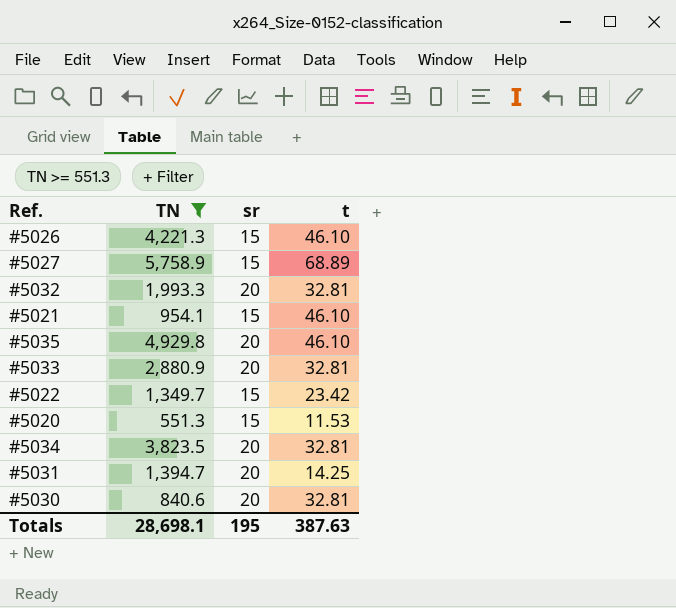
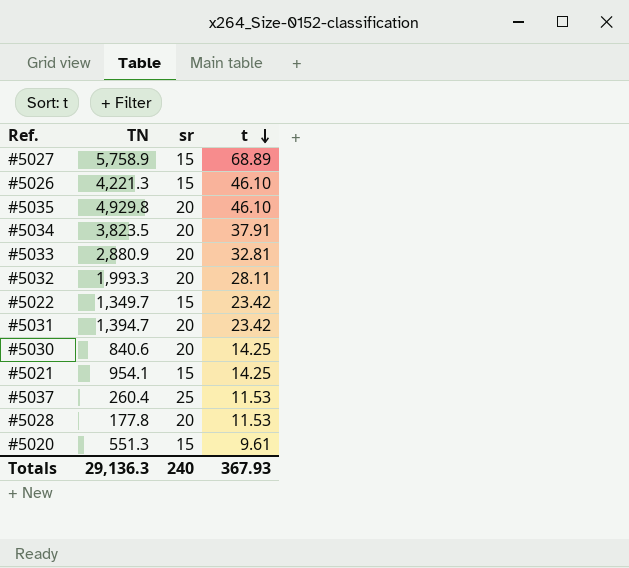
filter: TN >= 551.3 -> none
row order: none -> t descending
#5034 | t: 32.81 -> 37.91
#5032 | t: 32.81 -> 28.11
#5031 | t: 14.25 -> 23.42
#5030 | t: 32.81 -> 14.25
#5021 | t: 46.10 -> 14.25
#5020 | t: 11.53 -> 9.61
Totals | TN: 28,698.1 -> 29,136.3
Totals | sr: 195 -> 240
Totals | t: 387.63 -> 367.93

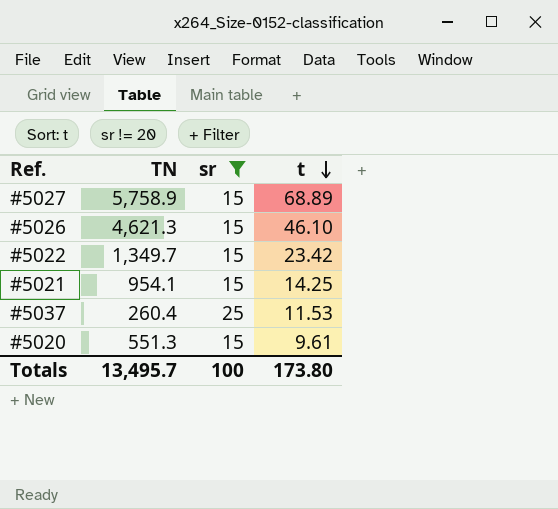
filter: none -> sr != 20
#5026 | TN: 4,221.3 -> 4,621.3
Totals | TN: 29,136.3 -> 13,495.7
Totals | sr: 240 -> 100
Totals | t: 367.93 -> 173.80

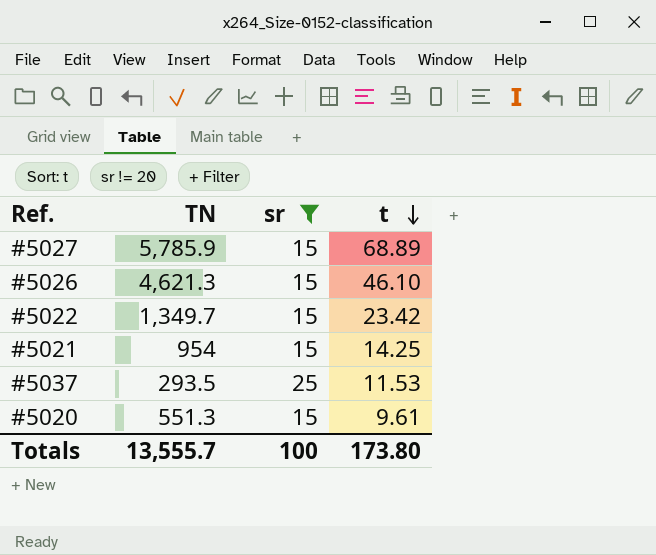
#5027 | TN: 5,758.9 -> 5,785.9
#5021 | TN: 954.1 -> 954
#5037 | TN: 260.4 -> 293.5
Totals | TN: 13,495.7 -> 13,555.7

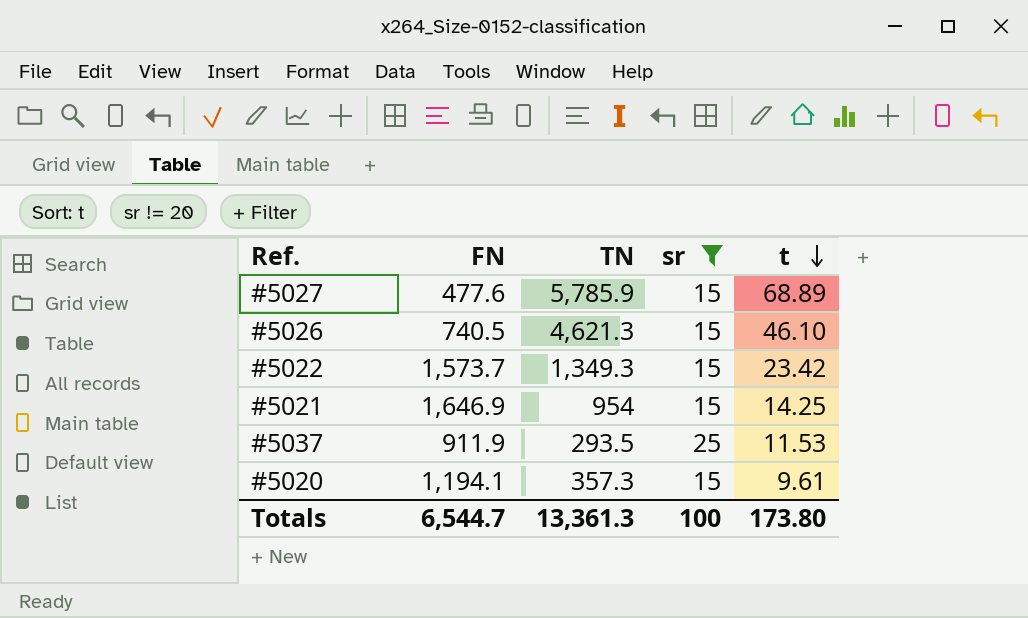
column FN | position: none -> 2
#5022 | TN: 1,349.7 -> 1,349.3
#5020 | TN: 551.3 -> 357.3
Totals | TN: 13,555.7 -> 13,361.3

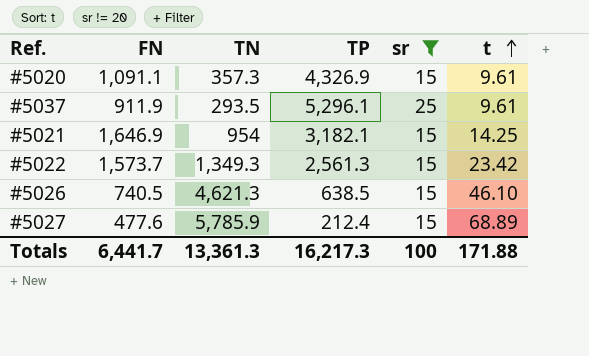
row order: t descending -> t ascending
column TP | position: none -> 4
#5020 | FN: 1,194.1 -> 1,091.1
#5037 | t: 11.53 -> 9.61
Totals | FN: 6,544.7 -> 6,441.7
Totals | t: 173.80 -> 171.88

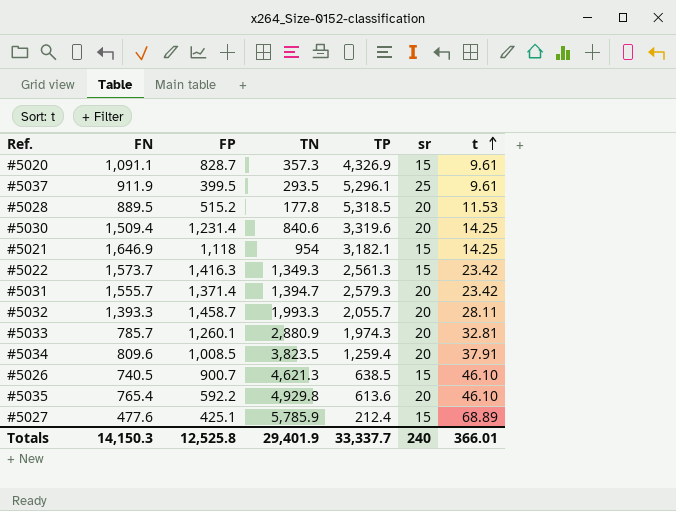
filter: sr != 20 -> none
column FP | position: none -> 3
Totals | FN: 6,441.7 -> 14,150.3
Totals | TN: 13,361.3 -> 29,401.9
Totals | TP: 16,217.3 -> 33,337.7
Totals | sr: 100 -> 240
Totals | t: 171.88 -> 366.01

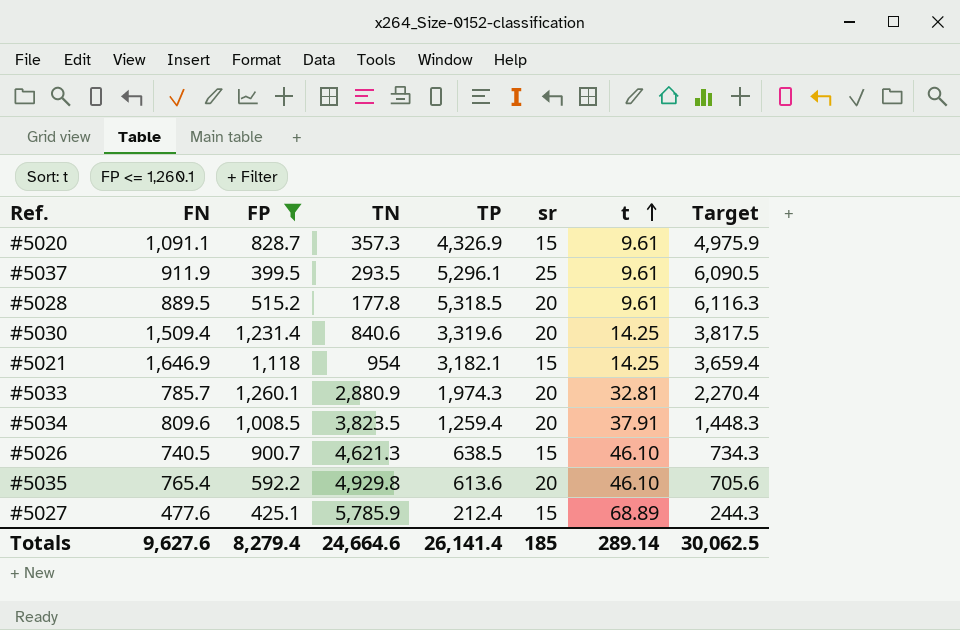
filter: none -> FP <= 1,260.1
column Target | formula: none -> [TP] * 1.15
#5028 | t: 11.53 -> 9.61
Totals | FN: 14,150.3 -> 9,627.6
Totals | FP: 12,525.8 -> 8,279.4
Totals | TN: 29,401.9 -> 24,664.6
Totals | TP: 33,337.7 -> 26,141.4
Totals | sr: 240 -> 185
Totals | t: 366.01 -> 289.14

